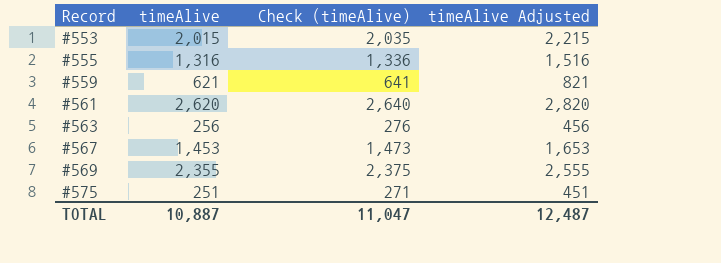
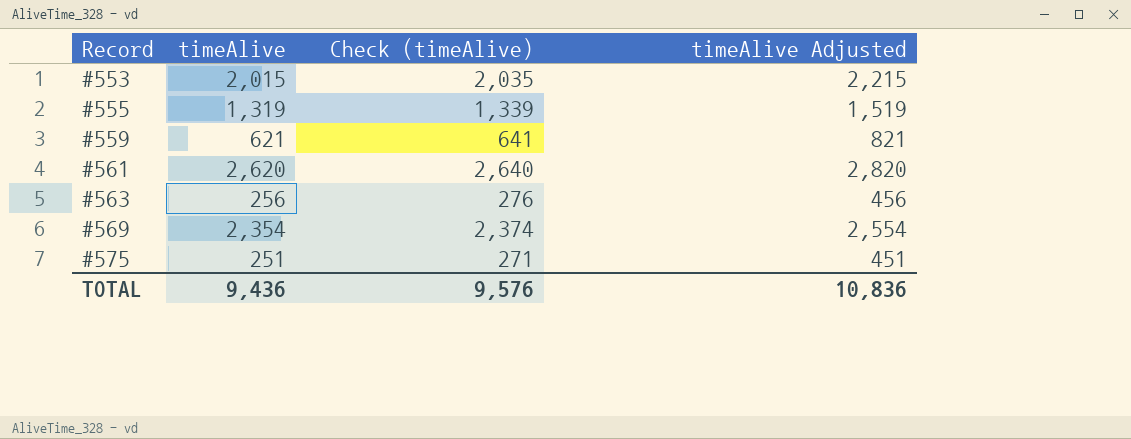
row #567: 1,453 | 1,473 | 1,653 -> none
#555 | timeAlive: 1,316 -> 1,319
#555 | Check (timeAlive): 1,336 -> 1,339
#555 | timeAlive Adjusted: 1,516 -> 1,519
#569 | timeAlive: 2,355 -> 2,354
#569 | Check (timeAlive): 2,375 -> 2,374
#569 | timeAlive Adjusted: 2,555 -> 2,554
TOTAL | timeAlive: 10,887 -> 9,436
TOTAL | Check (timeAlive): 11,047 -> 9,576
TOTAL | timeAlive Adjusted: 12,487 -> 10,836

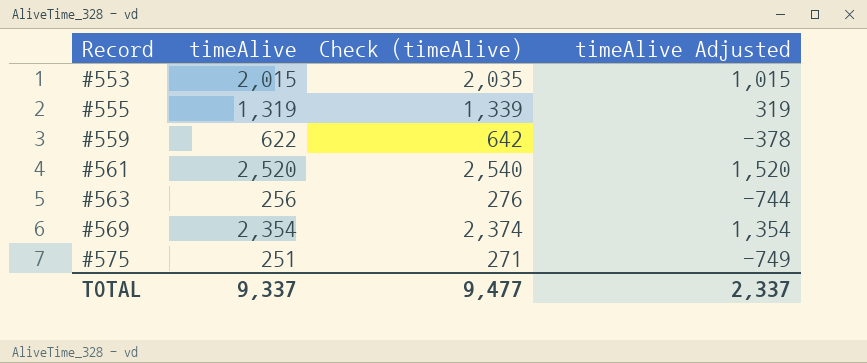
column timeAlive Adjusted | formula: [timeAlive] + 200 -> [timeAlive] - 1000
#559 | timeAlive: 621 -> 622
#559 | Check (timeAlive): 641 -> 642
#561 | timeAlive: 2,620 -> 2,520
#561 | Check (timeAlive): 2,640 -> 2,540
TOTAL | timeAlive: 9,436 -> 9,337
TOTAL | Check (timeAlive): 9,576 -> 9,477
TOTAL | timeAlive Adjusted: 10,836 -> 2,337

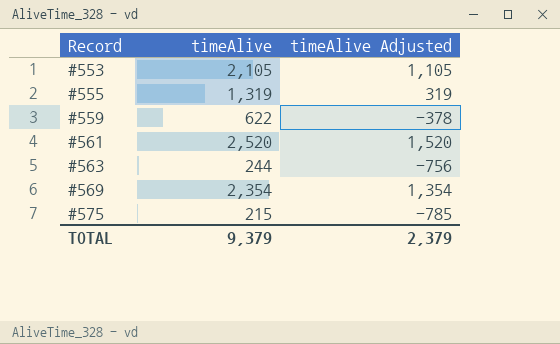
column Check (timeAlive) | formula: [timeAlive] + 20 -> none
#553 | timeAlive: 2,015 -> 2,105
#553 | timeAlive Adjusted: 1,015 -> 1,105
#563 | timeAlive: 256 -> 244
#563 | timeAlive Adjusted: -744 -> -756
#575 | timeAlive: 251 -> 215
#575 | timeAlive Adjusted: -749 -> -785
TOTAL | timeAlive: 9,337 -> 9,379
TOTAL | timeAlive Adjusted: 2,337 -> 2,379

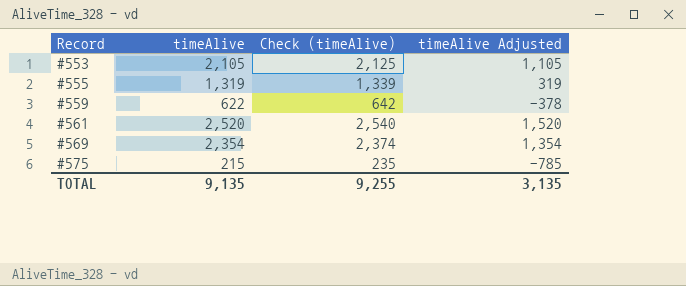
column Check (timeAlive) | formula: none -> [timeAlive] + 20
row #563: 244 | -756 -> none
TOTAL | timeAlive: 9,379 -> 9,135
TOTAL | timeAlive Adjusted: 2,379 -> 3,135

